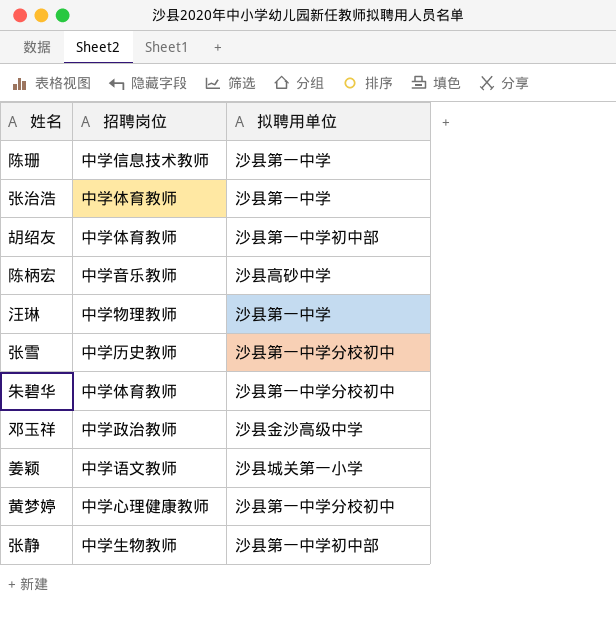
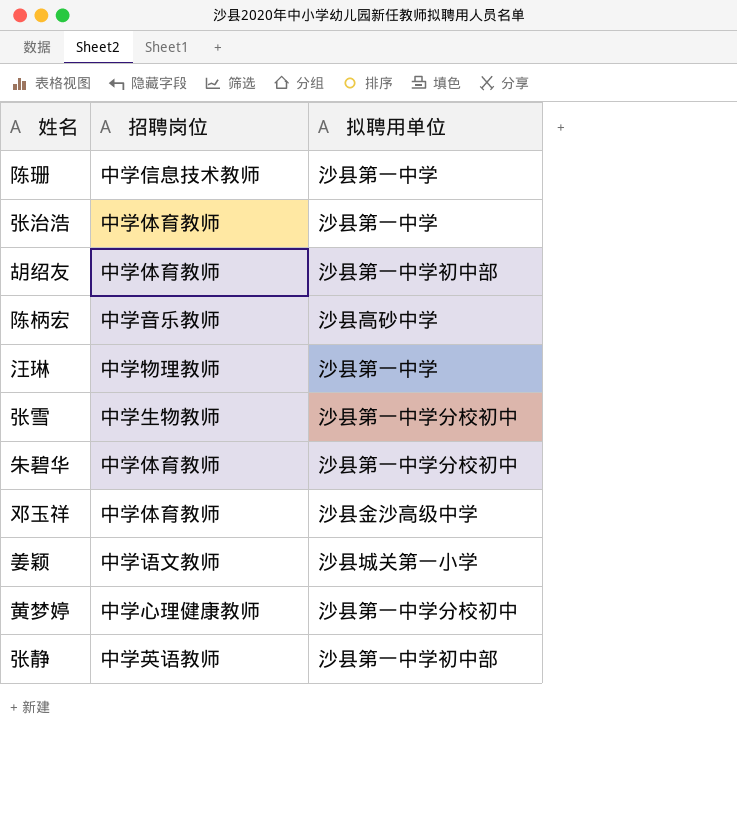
张雪 | 招聘岗位: 中学历史教师 -> 中学生物教师
邓玉祥 | 招聘岗位: 中学政治教师 -> 中学体育教师
张静 | 招聘岗位: 中学生物教师 -> 中学英语教师

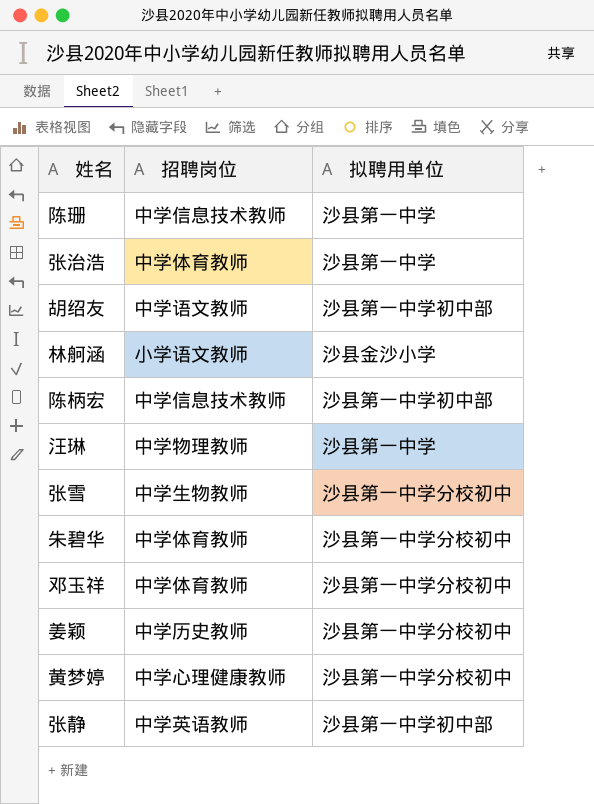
胡绍友 | 招聘岗位: 中学体育教师 -> 中学语文教师
row 林舸涵: none -> 小学语文教师 | 沙县金沙小学
陈柄宏 | 招聘岗位: 中学音乐教师 -> 中学信息技术教师
陈柄宏 | 拟聘用单位: 沙县高砂中学 -> 沙县第一中学初中部
邓玉祥 | 拟聘用单位: 沙县金沙高级中学 -> 沙县第一中学分校初中
姜颖 | 招聘岗位: 中学语文教师 -> 中学历史教师
姜颖 | 拟聘用单位: 沙县城关第一小学 -> 沙县第一中学分校初中

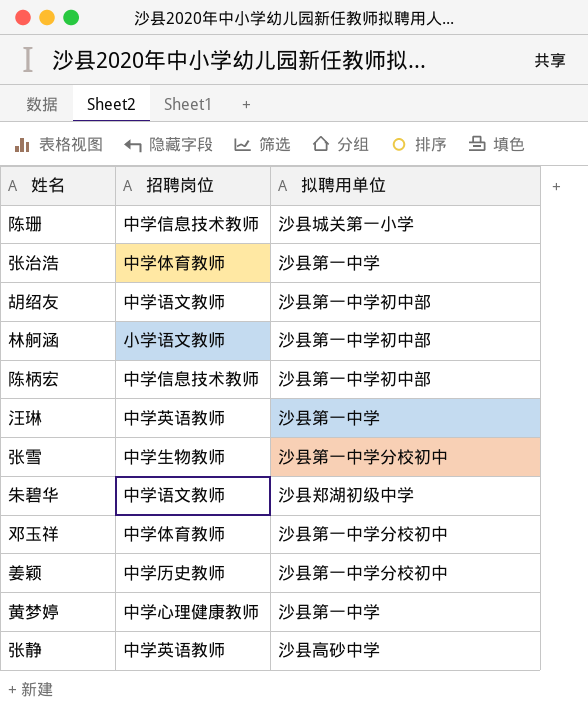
陈珊 | 拟聘用单位: 沙县第一中学 -> 沙县城关第一小学
林舸涵 | 拟聘用单位: 沙县金沙小学 -> 沙县第一中学初中部
汪琳 | 招聘岗位: 中学物理教师 -> 中学英语教师
朱碧华 | 招聘岗位: 中学体育教师 -> 中学语文教师
朱碧华 | 拟聘用单位: 沙县第一中学分校初中 -> 沙县郑湖初级中学
黄梦婷 | 拟聘用单位: 沙县第一中学分校初中 -> 沙县第一中学
张静 | 拟聘用单位: 沙县第一中学初中部 -> 沙县高砂中学

